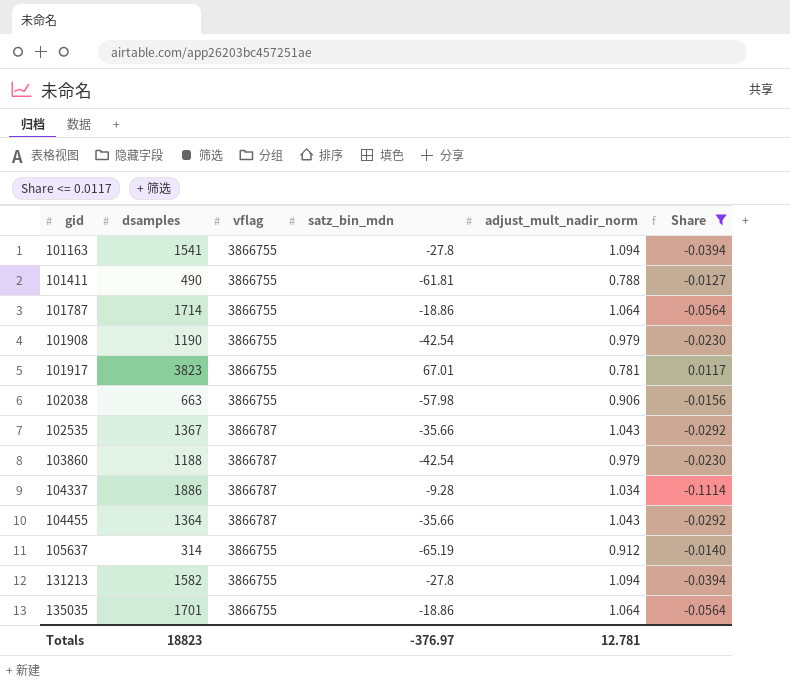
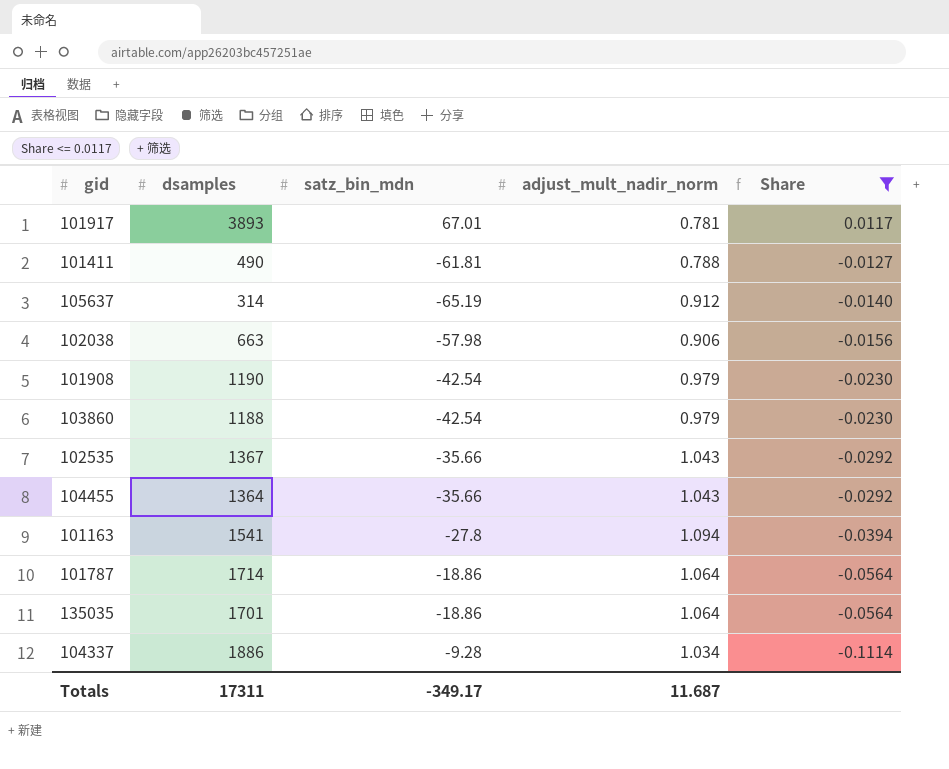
row order: gid ascending -> Share descending
column vflag | position: 3 -> none
row 131213: 1582 | 3866755 | -27.8 | 1.094 | -0.0394 -> none
101917 | dsamples: 3823 -> 3893
Totals | dsamples: 18823 -> 17311
Totals | satz_bin_mdn: -376.97 -> -349.17
Totals | adjust_mult_nadir_norm: 12.781 -> 11.687

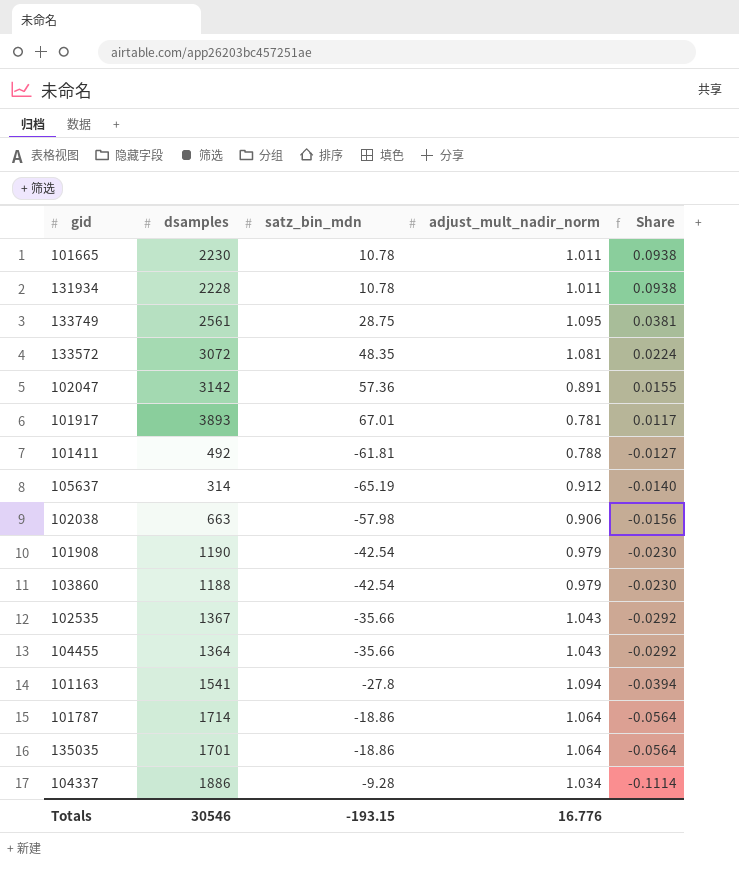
filter: Share <= 0.0117 -> none
101411 | dsamples: 490 -> 492
Totals | dsamples: 17311 -> 30546
Totals | satz_bin_mdn: -349.17 -> -193.15
Totals | adjust_mult_nadir_norm: 11.687 -> 16.776

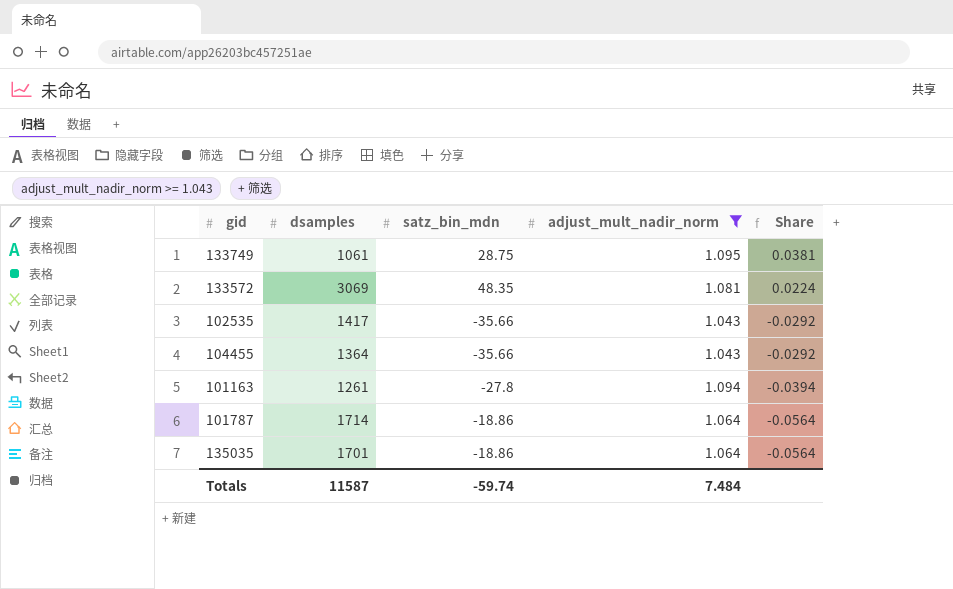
filter: none -> adjust_mult_nadir_norm >= 1.043
133749 | dsamples: 2561 -> 1061
133572 | dsamples: 3072 -> 3069
102535 | dsamples: 1367 -> 1417
101163 | dsamples: 1541 -> 1261
Totals | dsamples: 30546 -> 11587
Totals | satz_bin_mdn: -193.15 -> -59.74
Totals | adjust_mult_nadir_norm: 16.776 -> 7.484

